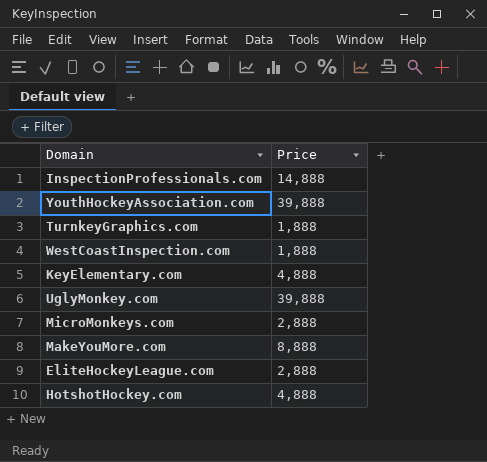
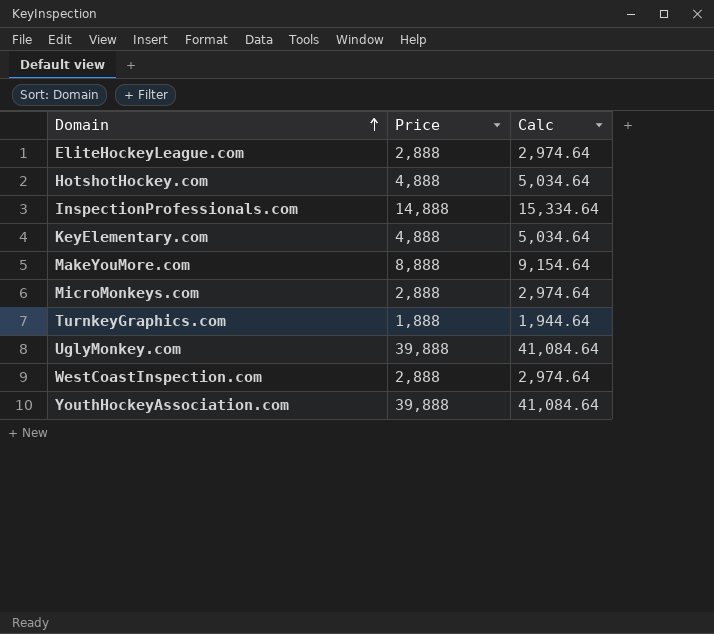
row order: none -> Domain ascending
column Calc | formula: none -> [Price] * 1.03
WestCoastInspection.com | Price: 1,888 -> 2,888

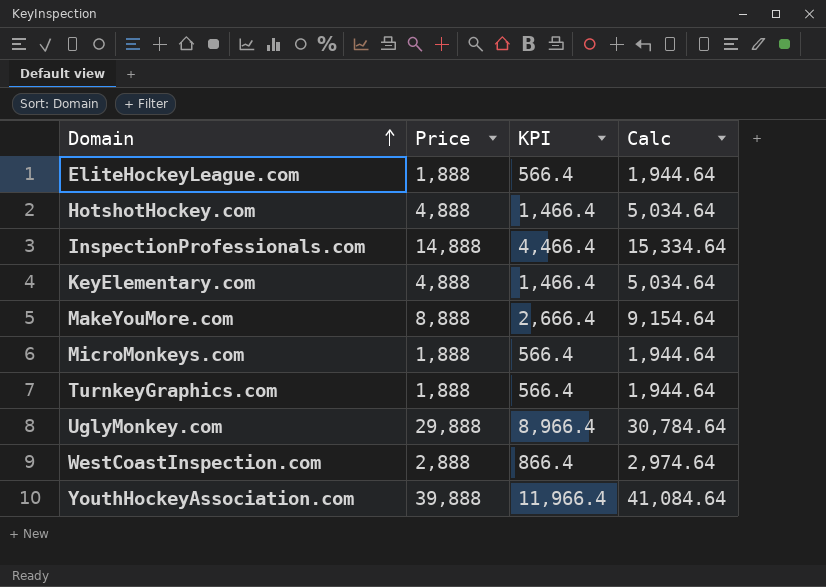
column KPI | formula: none -> [Price] * 0.3
EliteHockeyLeague.com | Price: 2,888 -> 1,888
EliteHockeyLeague.com | Calc: 2,974.64 -> 1,944.64
MicroMonkeys.com | Price: 2,888 -> 1,888
MicroMonkeys.com | Calc: 2,974.64 -> 1,944.64
UglyMonkey.com | Price: 39,888 -> 29,888
UglyMonkey.com | Calc: 41,084.64 -> 30,784.64

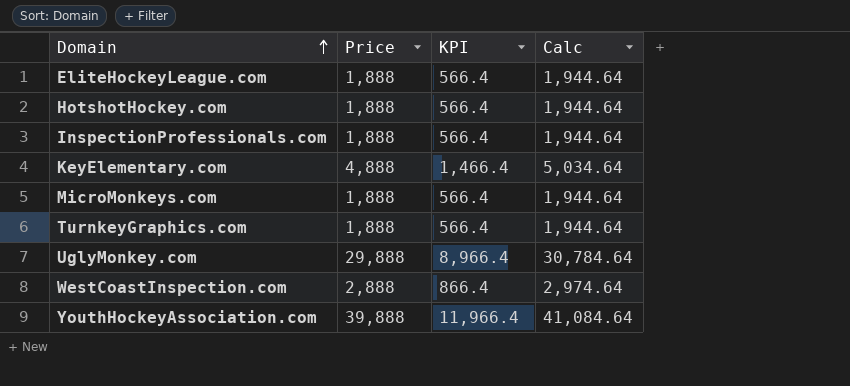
row MakeYouMore.com: 8,888 | 2,666.4 | 9,154.64 -> none
HotshotHockey.com | Price: 4,888 -> 1,888
HotshotHockey.com | KPI: 1,466.4 -> 566.4
HotshotHockey.com | Calc: 5,034.64 -> 1,944.64
InspectionProfessionals.com | Price: 14,888 -> 1,888
InspectionProfessionals.com | KPI: 4,466.4 -> 566.4
InspectionProfessionals.com | Calc: 15,334.64 -> 1,944.64

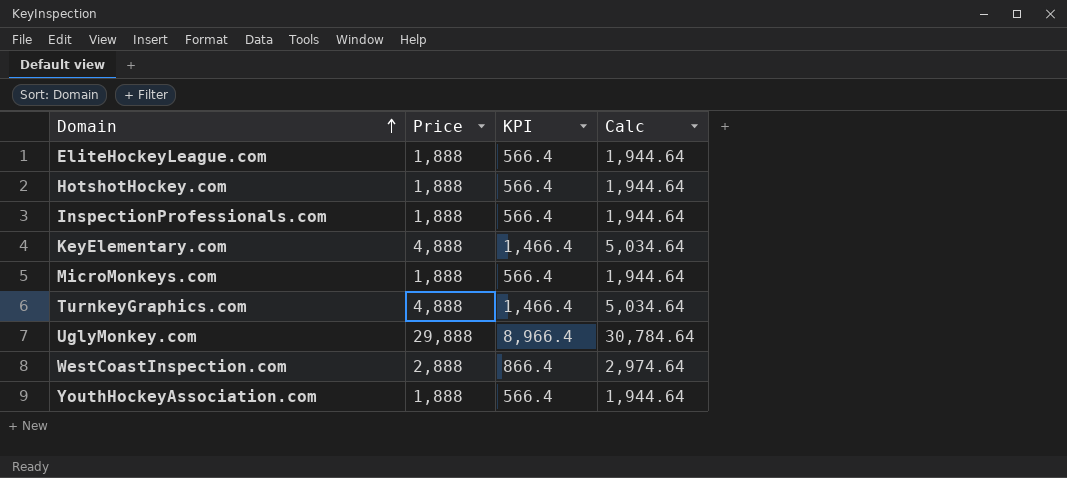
TurnkeyGraphics.com | Price: 1,888 -> 4,888
TurnkeyGraphics.com | KPI: 566.4 -> 1,466.4
TurnkeyGraphics.com | Calc: 1,944.64 -> 5,034.64
YouthHockeyAssociation.com | Price: 39,888 -> 1,888
YouthHockeyAssociation.com | KPI: 11,966.4 -> 566.4
YouthHockeyAssociation.com | Calc: 41,084.64 -> 1,944.64

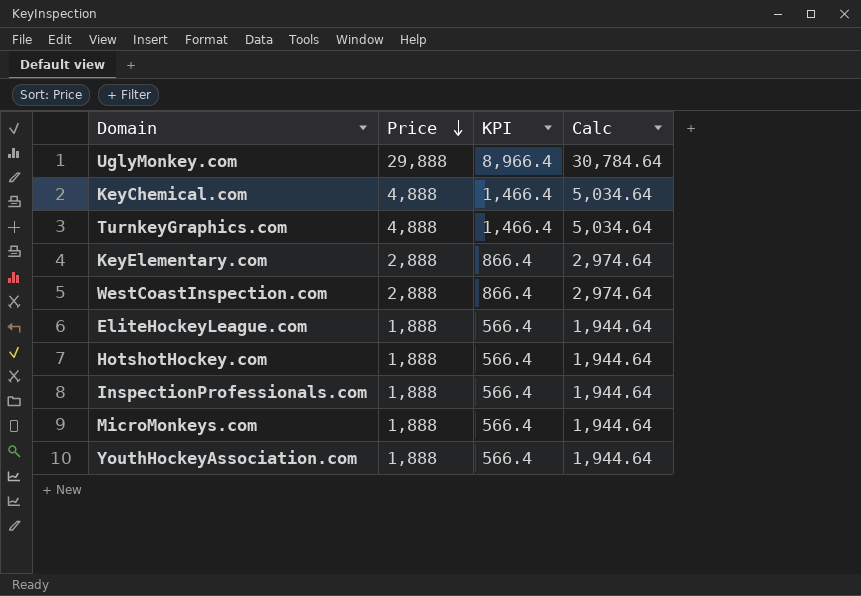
row order: Domain ascending -> Price descending
row KeyChemical.com: none -> 4,888 | 1,466.4 | 5,034.64
KeyElementary.com | Price: 4,888 -> 2,888
KeyElementary.com | KPI: 1,466.4 -> 866.4
KeyElementary.com | Calc: 5,034.64 -> 2,974.64

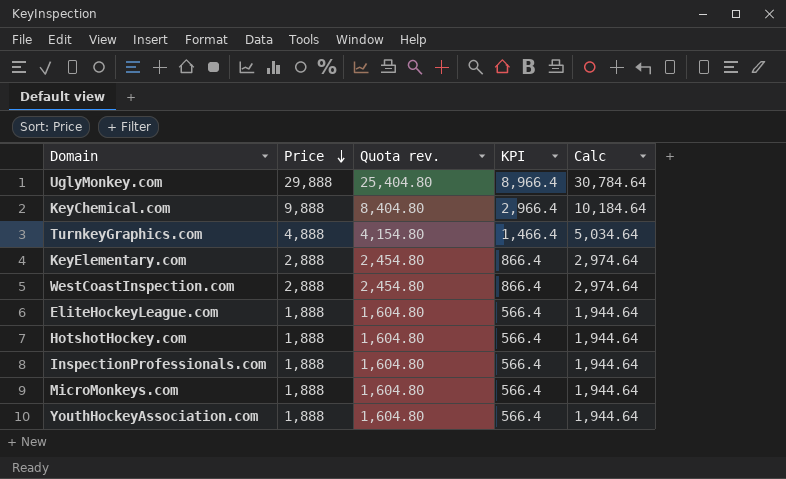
column Quota rev. | formula: none -> [Price] * 0.85
KeyChemical.com | Price: 4,888 -> 9,888
KeyChemical.com | KPI: 1,466.4 -> 2,966.4
KeyChemical.com | Calc: 5,034.64 -> 10,184.64

